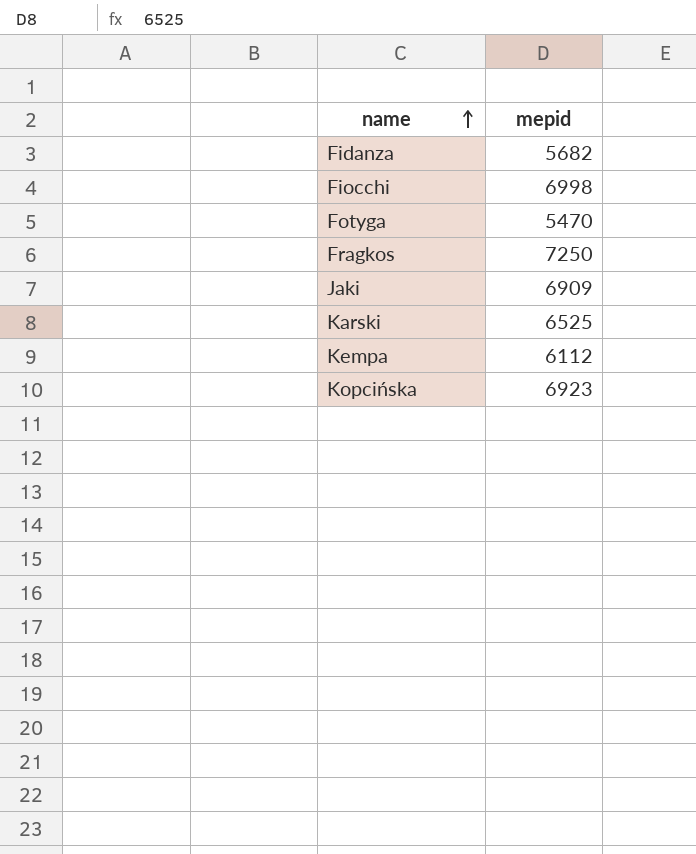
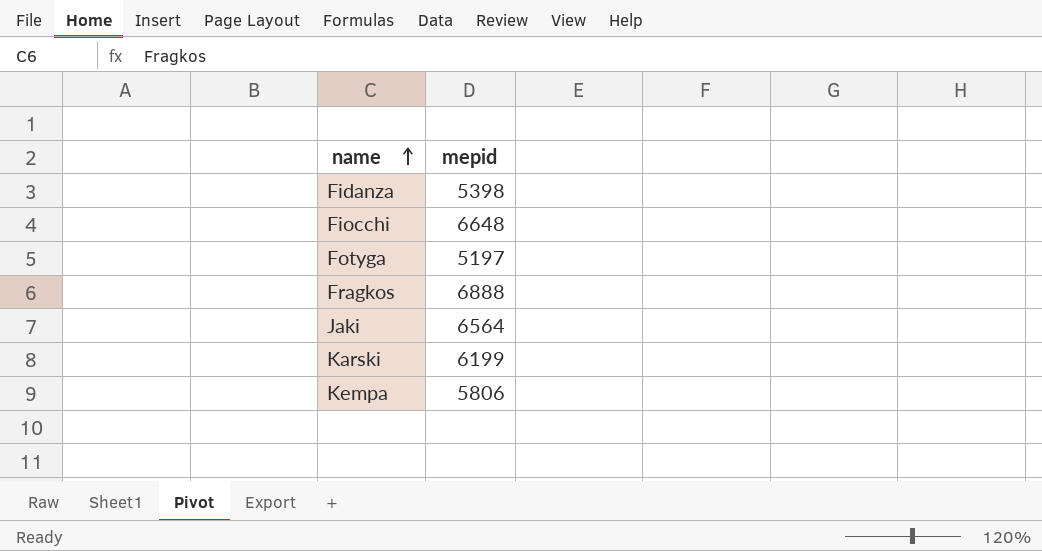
row Kopcińska: 6923 -> none
Fidanza | mepid: 5682 -> 5398
Fiocchi | mepid: 6998 -> 6648
Fotyga | mepid: 5470 -> 5197
Fragkos | mepid: 7250 -> 6888
Jaki | mepid: 6909 -> 6564
Karski | mepid: 6525 -> 6199
Kempa | mepid: 6112 -> 5806

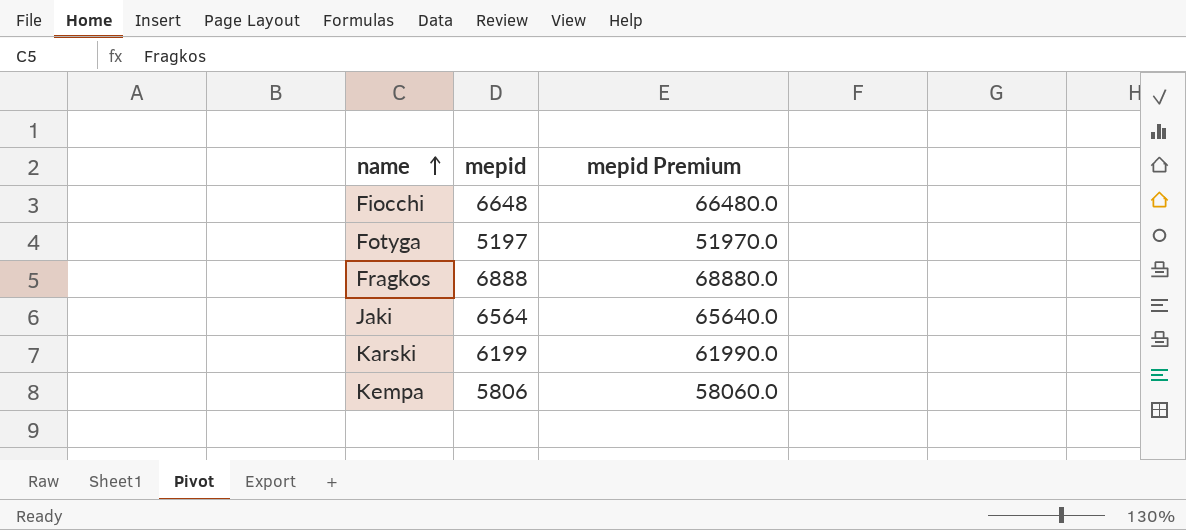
column mepid Premium | formula: none -> [mepid] * 10
row Fidanza: 5398 -> none

